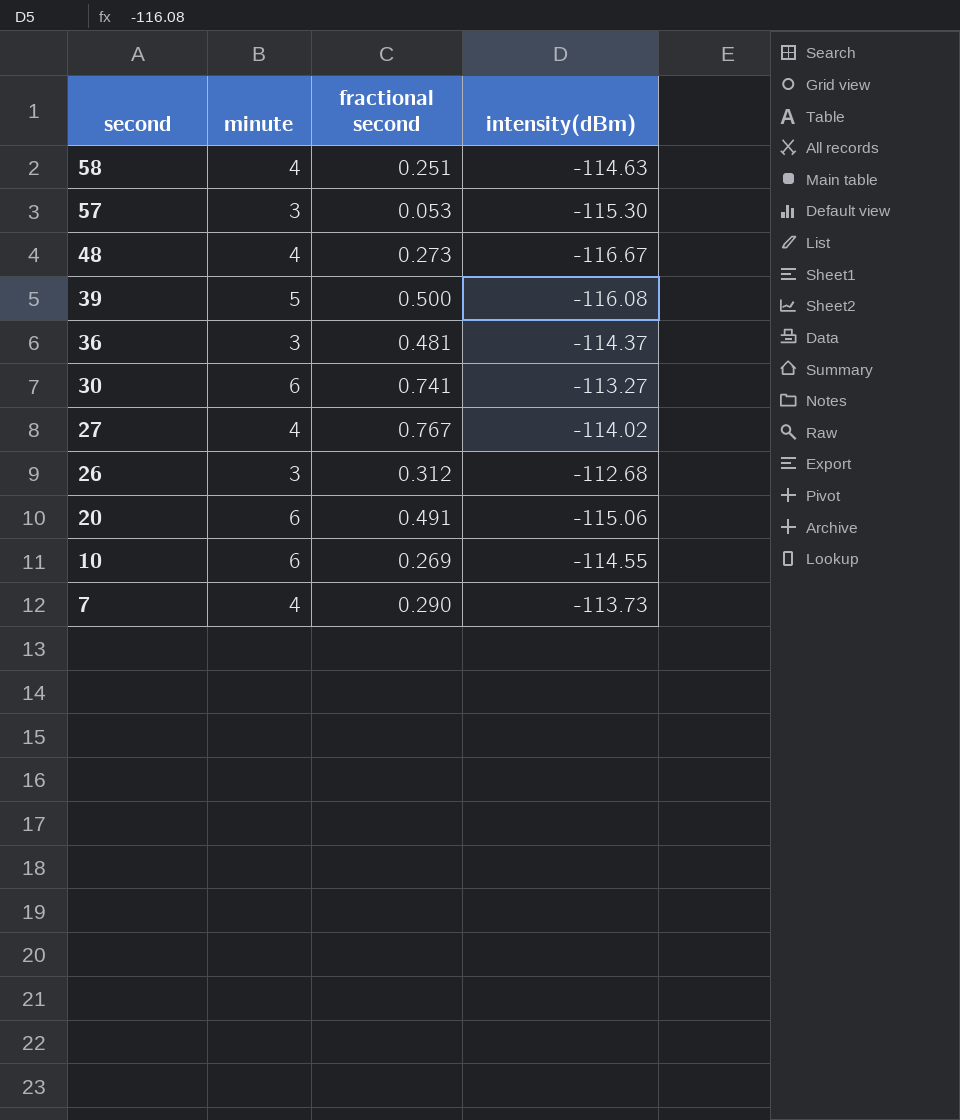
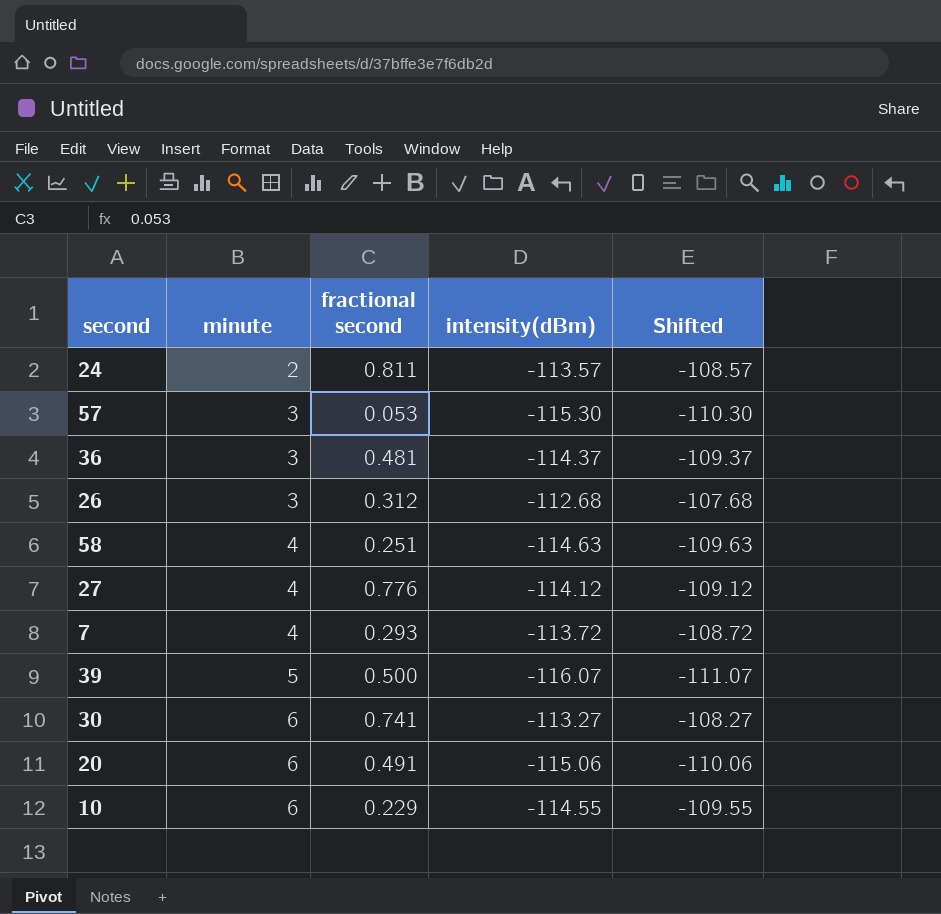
row order: second descending -> minute ascending
column Shifted | formula: none -> [intensity(dBm)] + 5
row 48: 4 | 0.273 | -116.67 -> none
row 24: none -> 2 | 0.811 | -113.57 | -108.57
27 | fractional second: 0.767 -> 0.776
27 | intensity(dBm): -114.02 -> -114.12
7 | fractional second: 0.290 -> 0.293
7 | intensity(dBm): -113.73 -> -113.72
39 | intensity(dBm): -116.08 -> -116.07
10 | fractional second: 0.269 -> 0.229

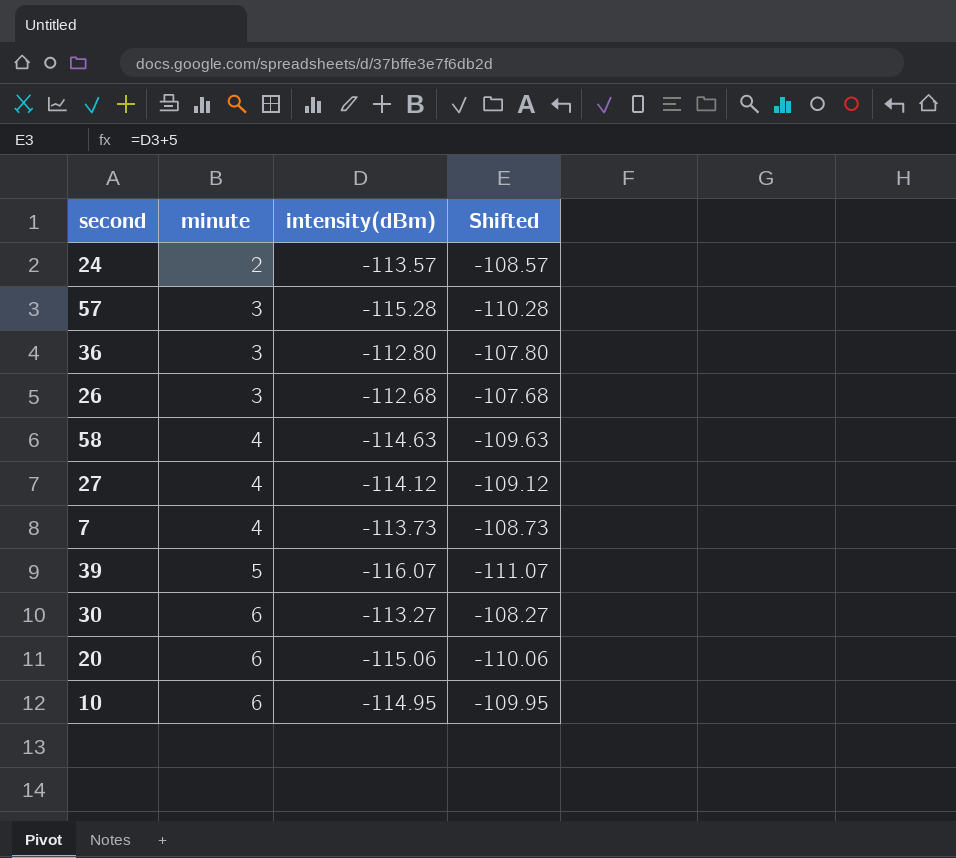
column fractional second | position: 3 -> none
57 | intensity(dBm): -115.30 -> -115.28
57 | Shifted: -110.30 -> -110.28
36 | intensity(dBm): -114.37 -> -112.80
36 | Shifted: -109.37 -> -107.80
7 | intensity(dBm): -113.72 -> -113.73
7 | Shifted: -108.72 -> -108.73
10 | intensity(dBm): -114.55 -> -114.95
10 | Shifted: -109.55 -> -109.95

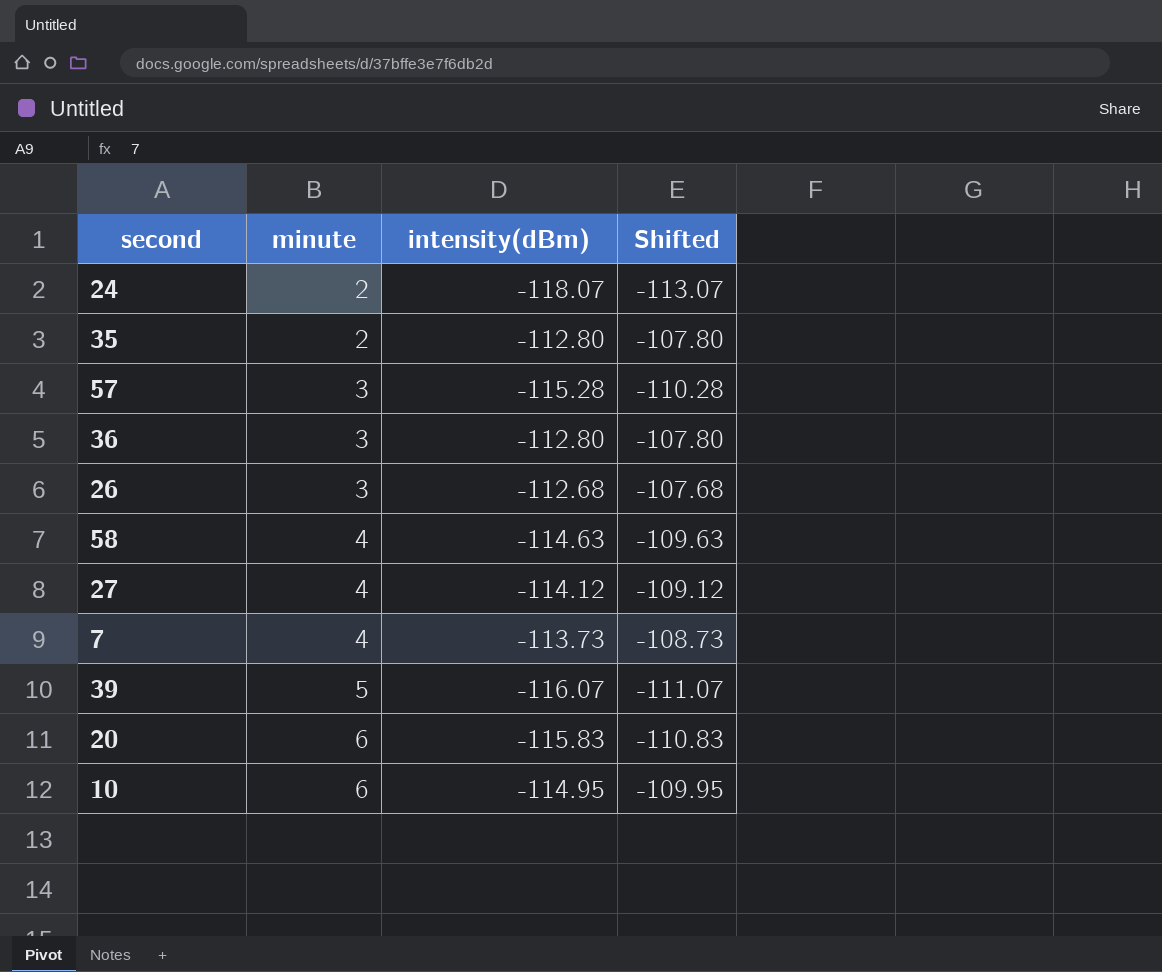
row 30: 6 | -113.27 | -108.27 -> none
24 | intensity(dBm): -113.57 -> -118.07
24 | Shifted: -108.57 -> -113.07
row 35: none -> 2 | -112.80 | -107.80
20 | intensity(dBm): -115.06 -> -115.83
20 | Shifted: -110.06 -> -110.83

